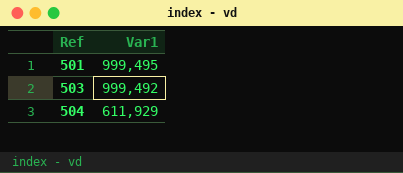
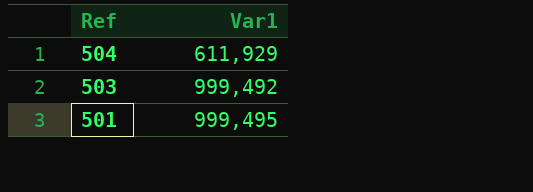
row order: Ref ascending -> Ref descending

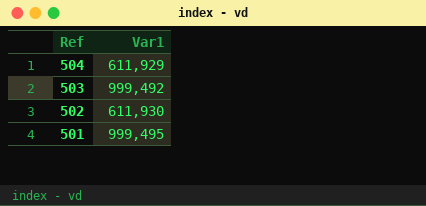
row 502: none -> 611,930

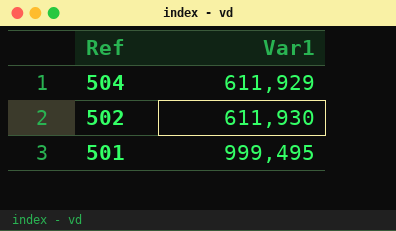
row 503: 999,492 -> none

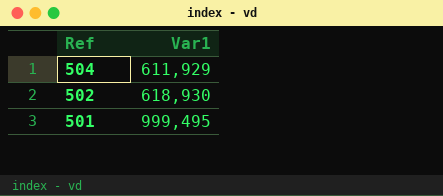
502 | Var1: 611,930 -> 618,930

